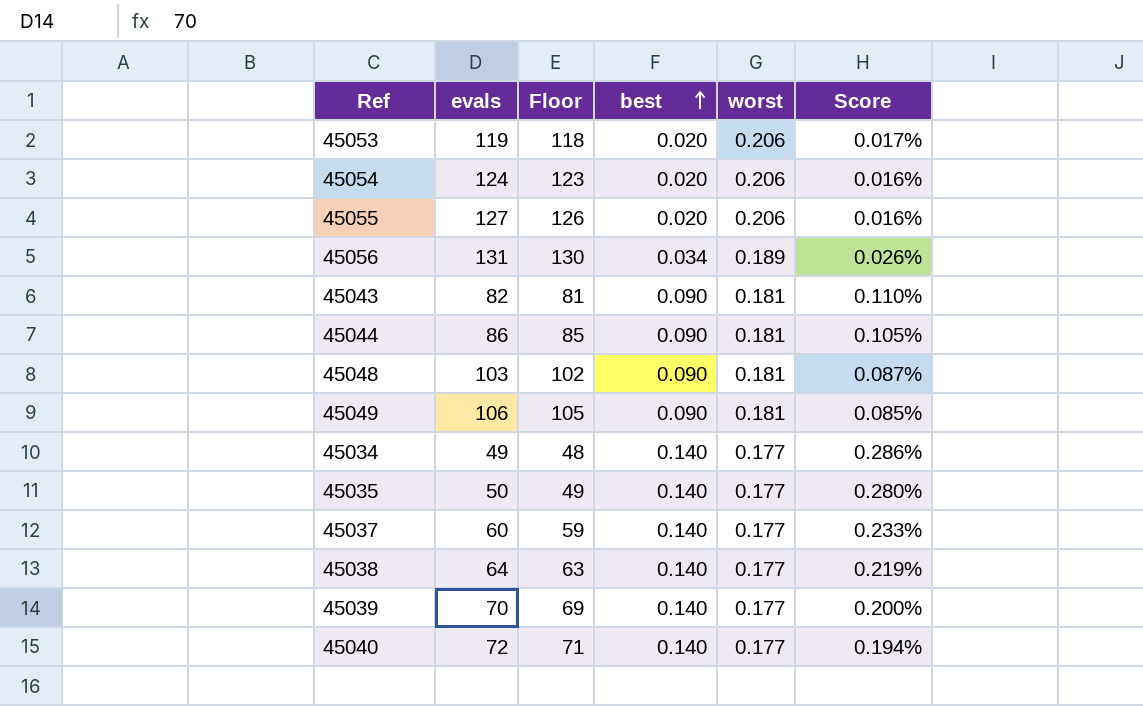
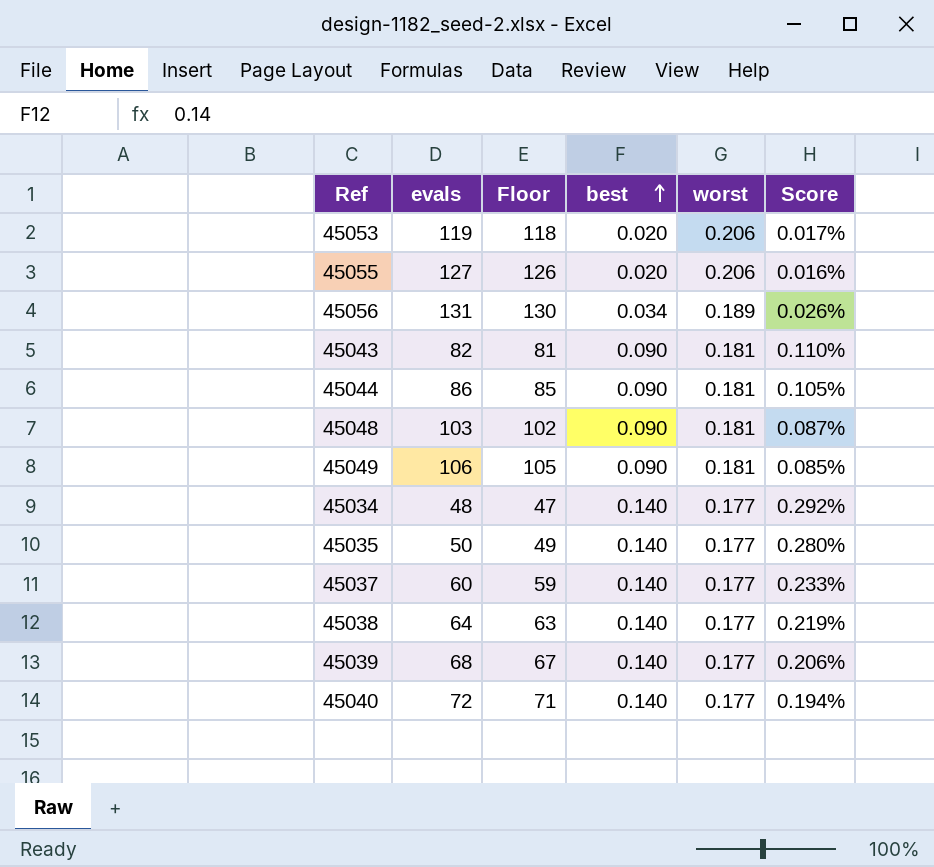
row 45054: 124 | 123 | 0.020 | 0.206 | 0.016% -> none
45034 | evals: 49 -> 48
45034 | Floor: 48 -> 47
45034 | Score: 0.286% -> 0.292%
45039 | evals: 70 -> 68
45039 | Floor: 69 -> 67
45039 | Score: 0.200% -> 0.206%

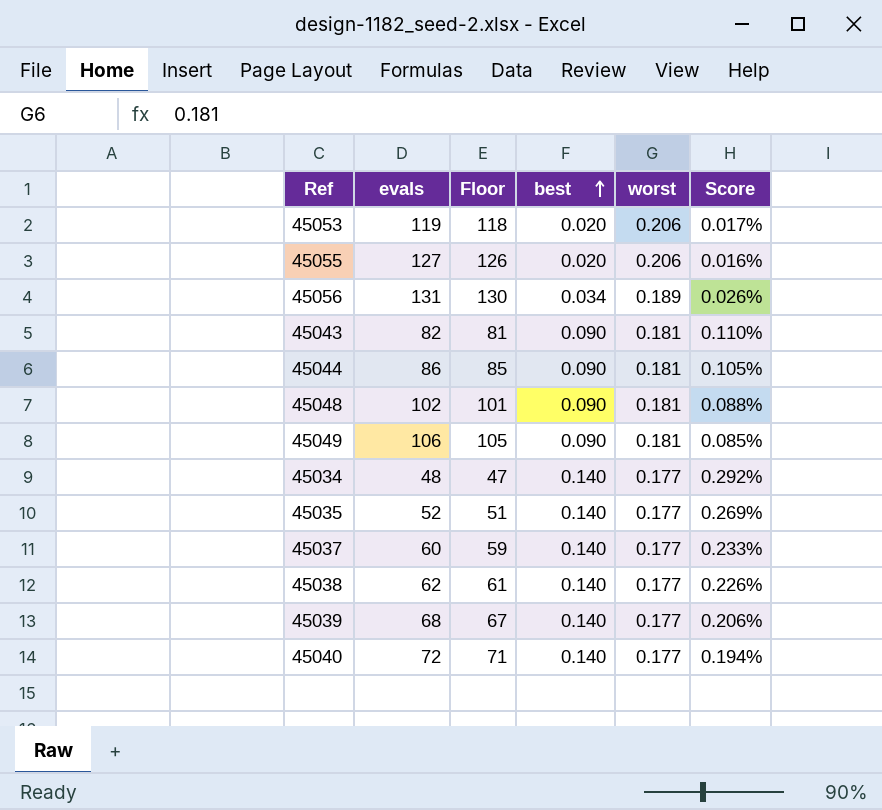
45048 | evals: 103 -> 102
45048 | Floor: 102 -> 101
45048 | Score: 0.087% -> 0.088%
45035 | evals: 50 -> 52
45035 | Floor: 49 -> 51
45035 | Score: 0.280% -> 0.269%
45038 | evals: 64 -> 62
45038 | Floor: 63 -> 61
45038 | Score: 0.219% -> 0.226%

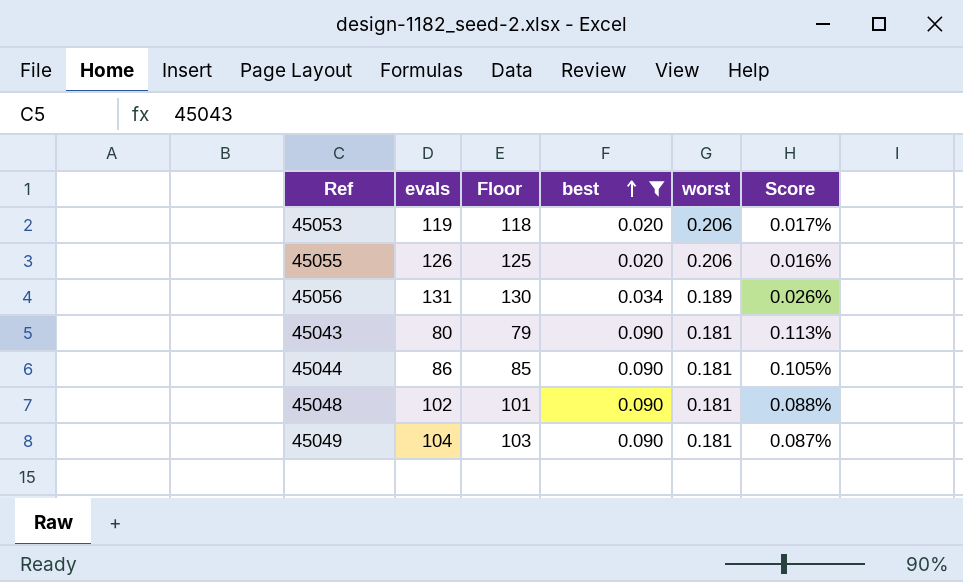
filter: none -> best != 0.140
45055 | evals: 127 -> 126
45055 | Floor: 126 -> 125
45043 | evals: 82 -> 80
45043 | Floor: 81 -> 79
45043 | Score: 0.110% -> 0.113%
45049 | evals: 106 -> 104
45049 | Floor: 105 -> 103
45049 | Score: 0.085% -> 0.087%

